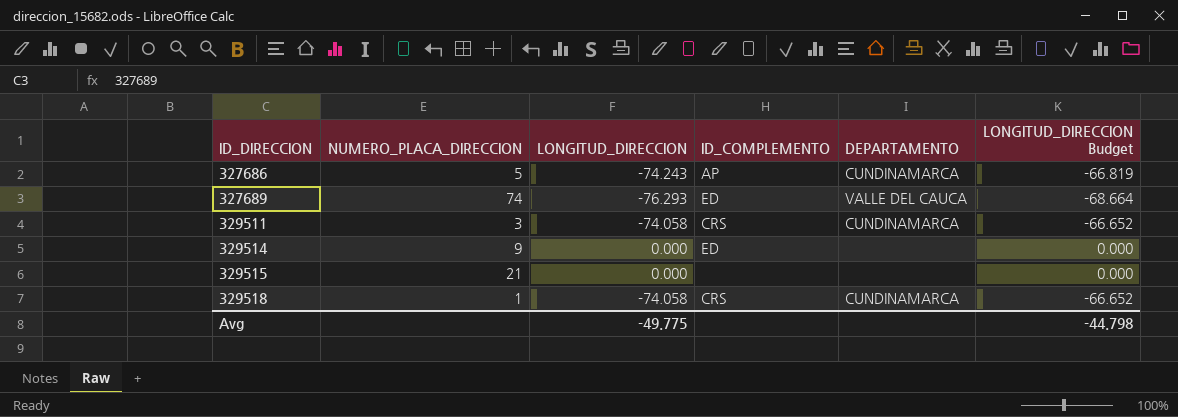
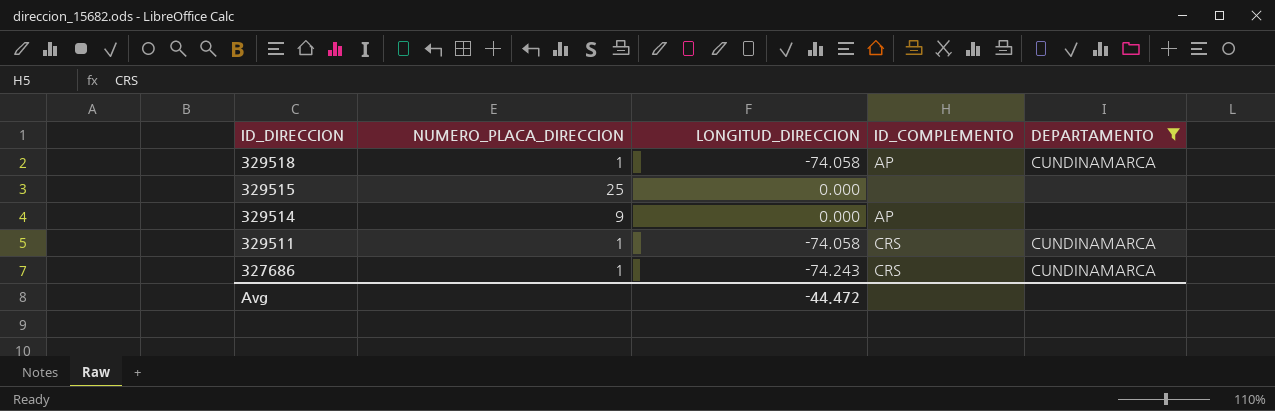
filter: none -> DEPARTAMENTO != VALLE DEL CAUCA
row order: ID_DIRECCION ascending -> ID_DIRECCION descending
column LONGITUD_DIRECCION Budget | formula: [LONGITUD_DIRECCION] * 0.9 -> none
329518 | ID_COMPLEMENTO: CRS -> AP
329515 | NUMERO_PLACA_DIRECCION: 21 -> 25
329514 | ID_COMPLEMENTO: ED -> AP
329511 | NUMERO_PLACA_DIRECCION: 3 -> 1
327686 | NUMERO_PLACA_DIRECCION: 5 -> 1
327686 | ID_COMPLEMENTO: AP -> CRS
Avg | LONGITUD_DIRECCION: -49.775 -> -44.472

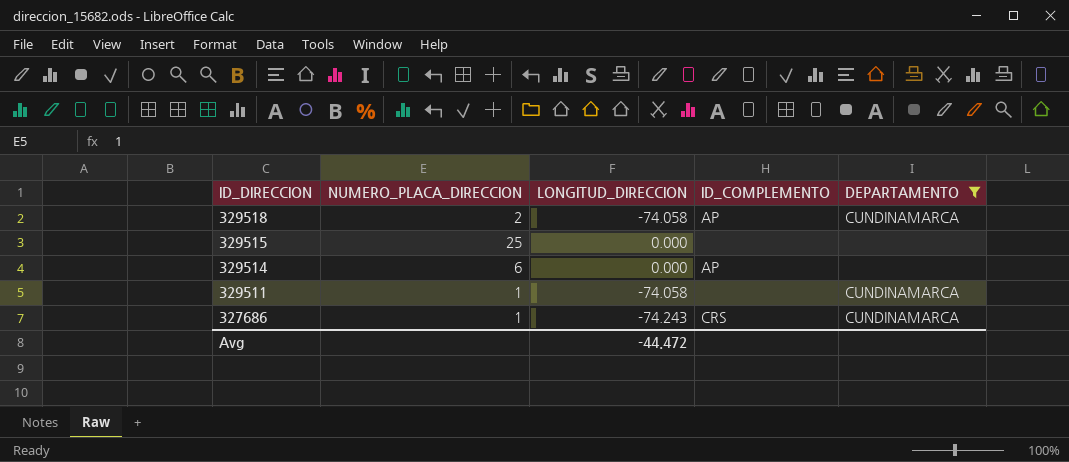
329518 | NUMERO_PLACA_DIRECCION: 1 -> 2
329514 | NUMERO_PLACA_DIRECCION: 9 -> 6
329511 | ID_COMPLEMENTO: CRS -> none

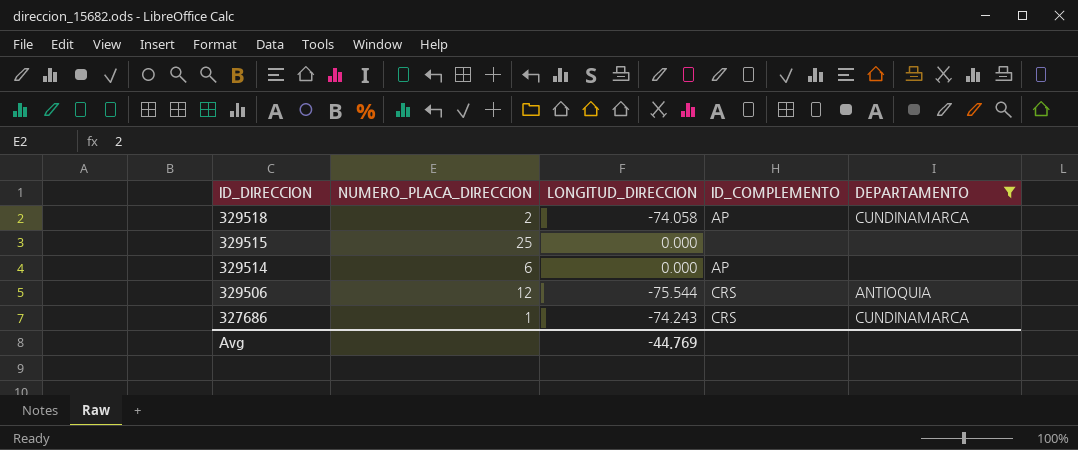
row 329511: 1 | -74.058 | none | CUNDINAMARCA -> none
row 329506: none -> 12 | -75.544 | CRS | ANTIOQUIA
Avg | LONGITUD_DIRECCION: -44.472 -> -44.769

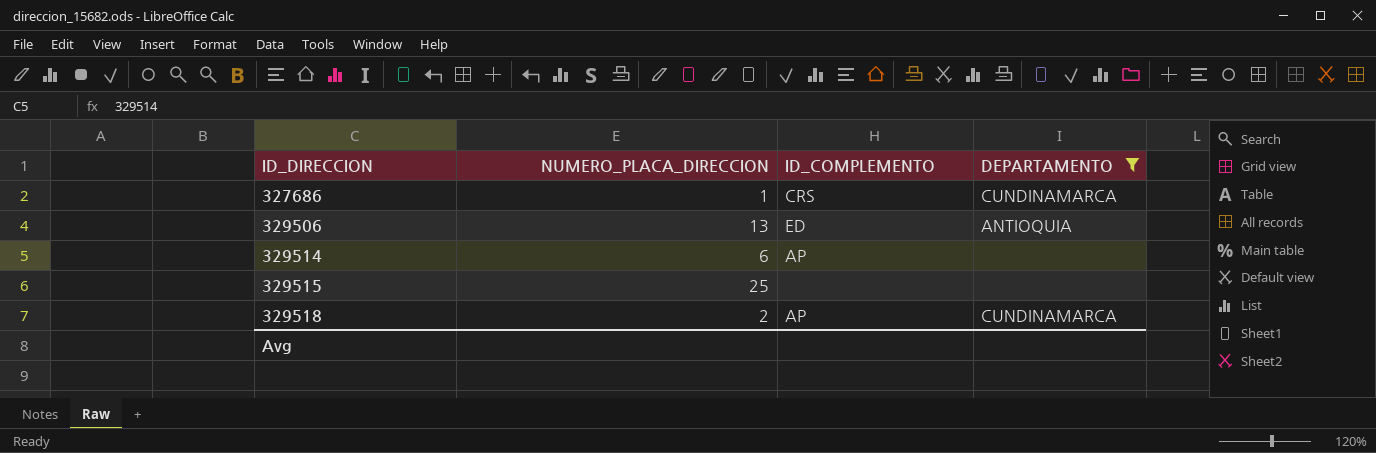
row order: ID_DIRECCION descending -> ID_DIRECCION ascending
column LONGITUD_DIRECCION | position: 3 -> none
329506 | NUMERO_PLACA_DIRECCION: 12 -> 13
329506 | ID_COMPLEMENTO: CRS -> ED

